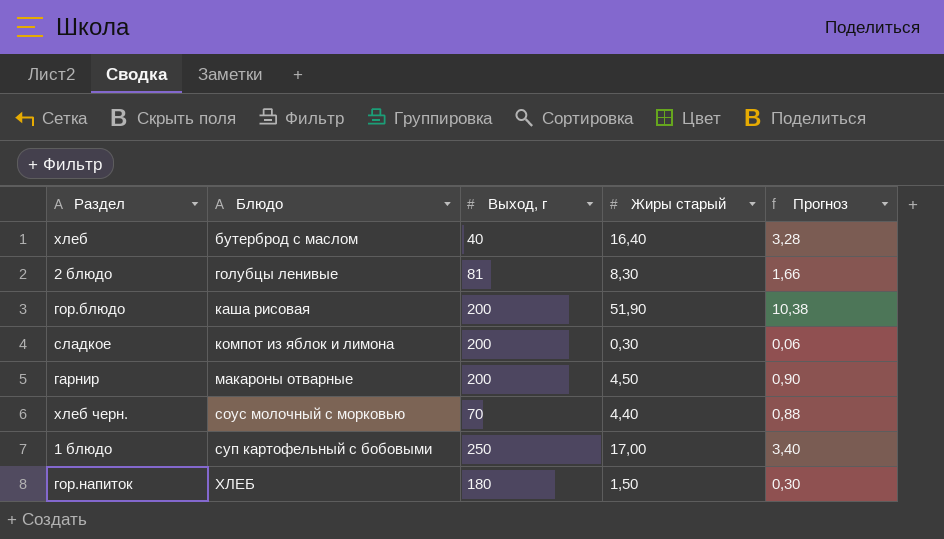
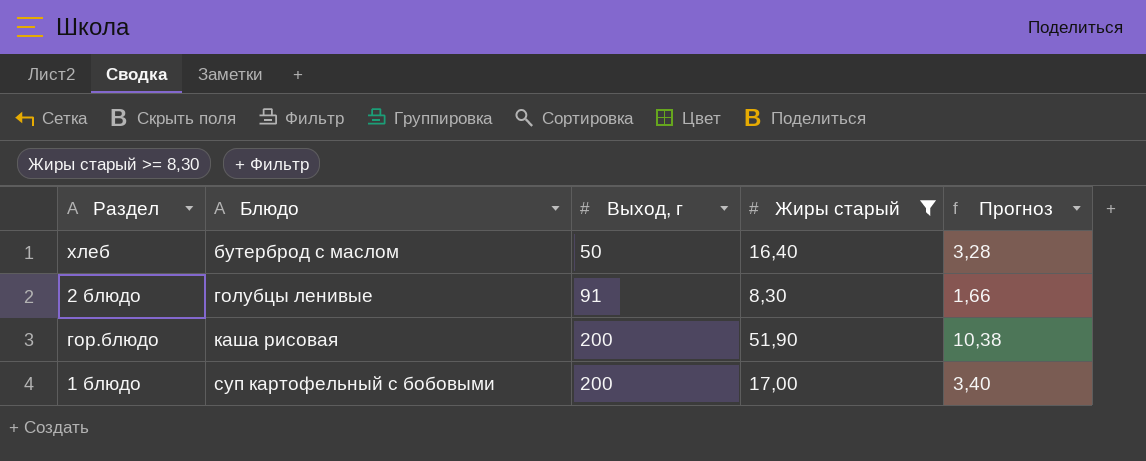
filter: none -> Жиры старый >= 8,30
хлеб | Выход, г: 40 -> 50
2 блюдо | Выход, г: 81 -> 91
1 блюдо | Выход, г: 250 -> 200

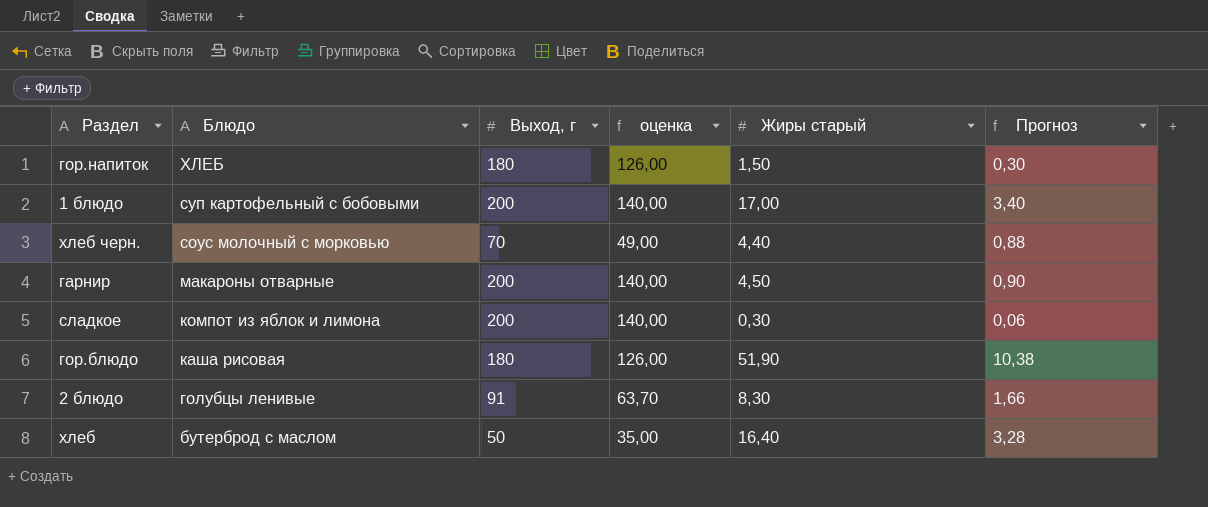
filter: Жиры старый >= 8,30 -> none
row order: Блюдо ascending -> Блюдо descending
column оценка | formula: none -> [Выход, г] * 0,7
гор.блюдо | Выход, г: 200 -> 180

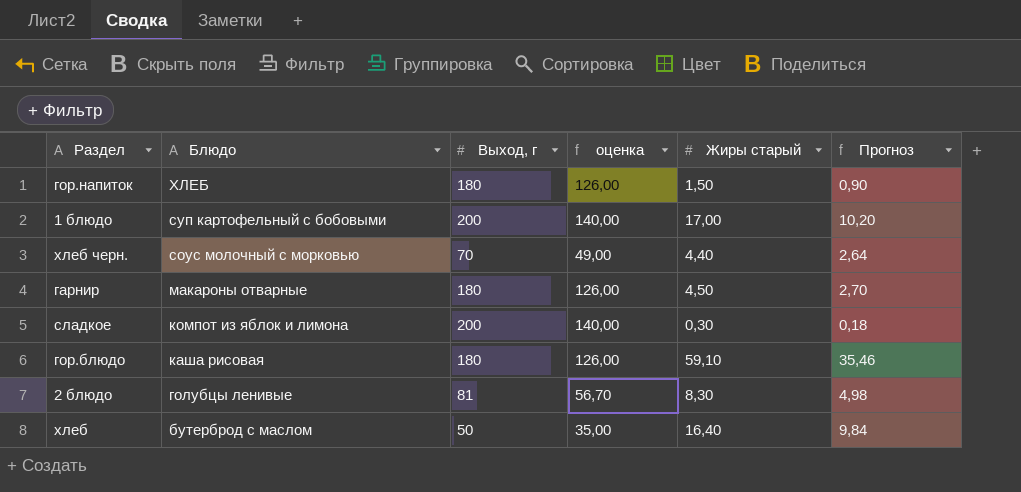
column Прогноз | formula: [Жиры старый] * 0,2 -> [Жиры старый] * 0,6
гарнир | Выход, г: 200 -> 180
гарнир | оценка: 140,00 -> 126,00
гор.блюдо | Жиры старый: 51,90 -> 59,10
2 блюдо | Выход, г: 91 -> 81
2 блюдо | оценка: 63,70 -> 56,70

